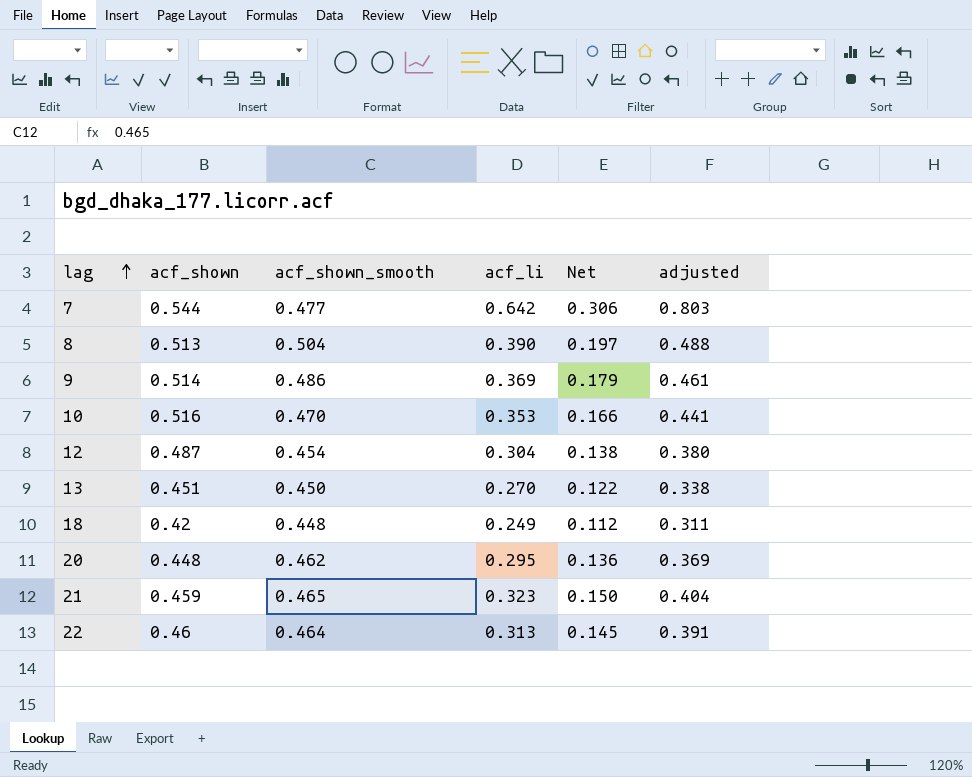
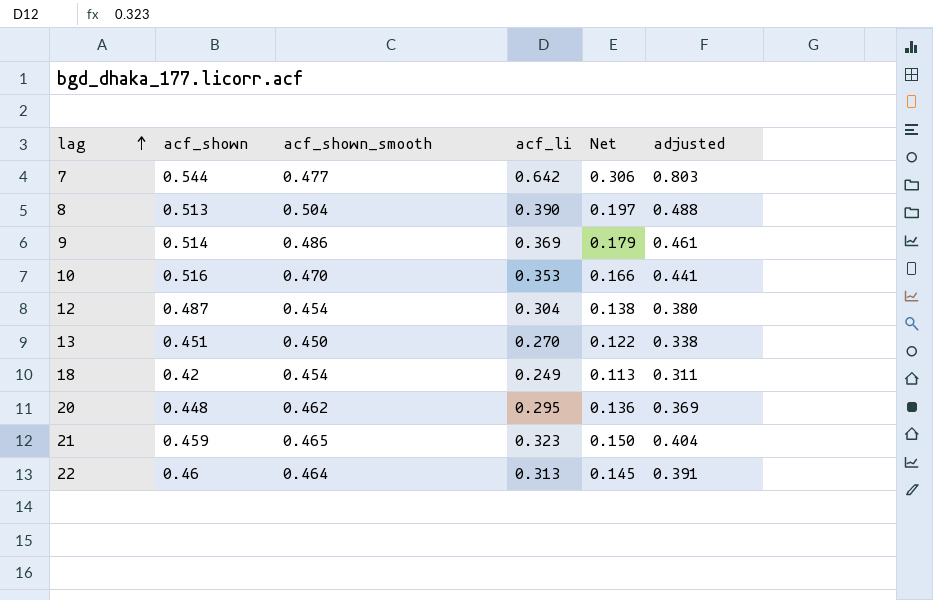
18 | acf_shown_smooth: 0.448 -> 0.454
18 | Net: 0.112 -> 0.113

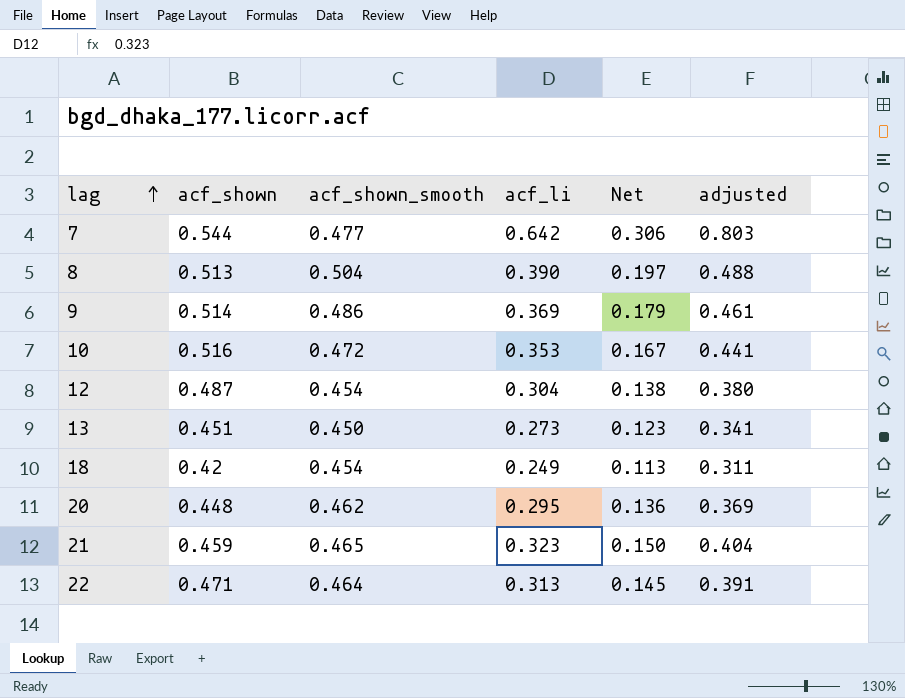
10 | acf_shown_smooth: 0.470 -> 0.472
10 | Net: 0.166 -> 0.167
13 | acf_li: 0.270 -> 0.273
13 | Net: 0.122 -> 0.123
13 | adjusted: 0.338 -> 0.341
22 | acf_shown: 0.46 -> 0.471

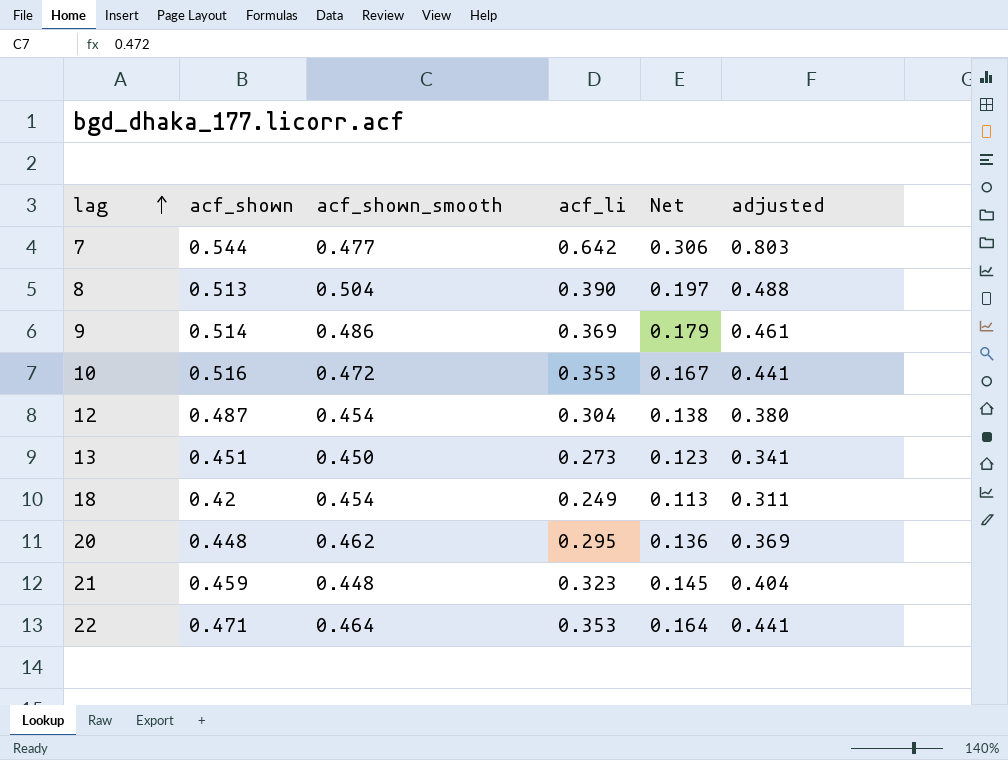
21 | acf_shown_smooth: 0.465 -> 0.448
21 | Net: 0.150 -> 0.145
22 | acf_li: 0.313 -> 0.353
22 | Net: 0.145 -> 0.164
22 | adjusted: 0.391 -> 0.441

